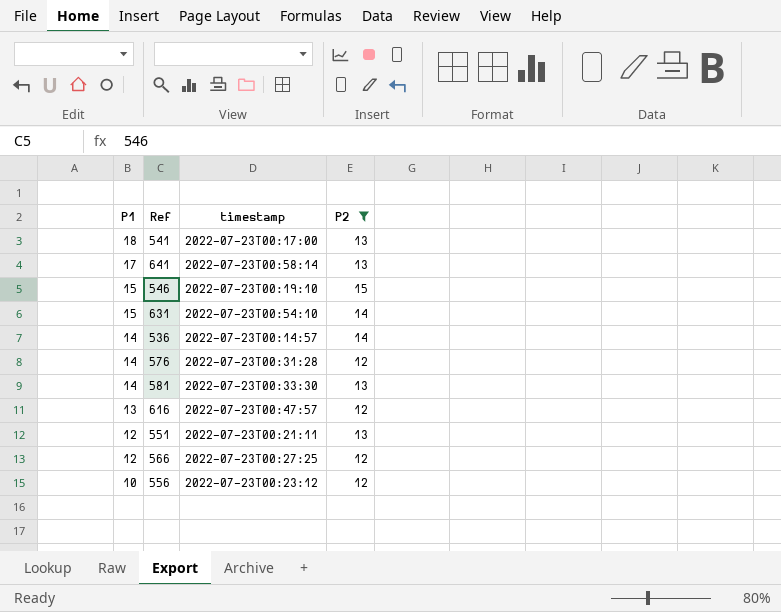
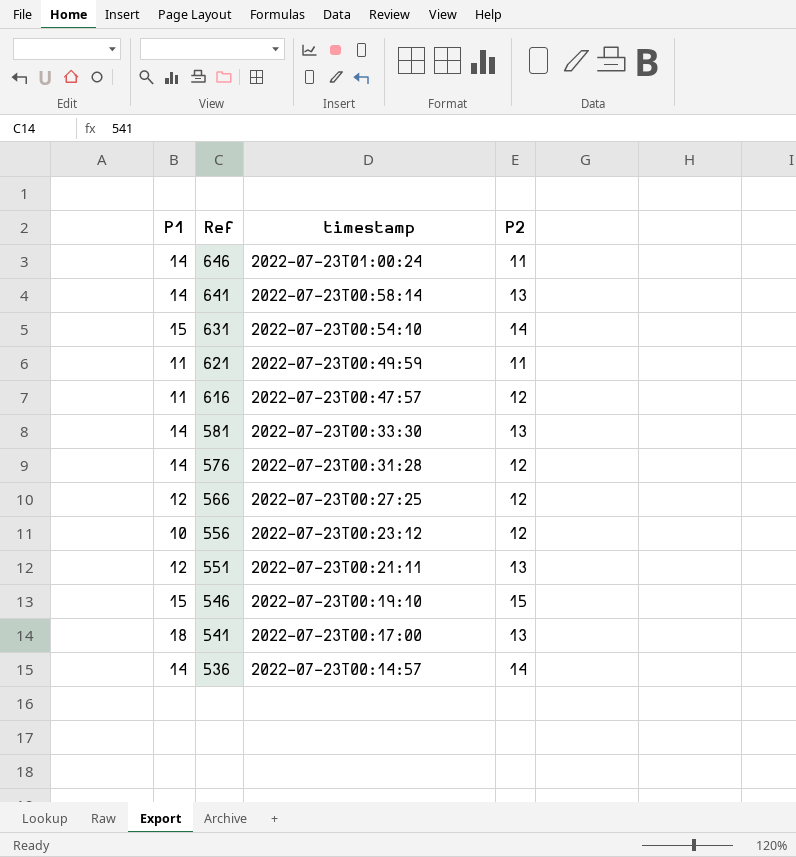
filter: P2 != 11 -> none
row order: P1 descending -> Ref descending
641 | P1: 17 -> 14
616 | P1: 13 -> 11

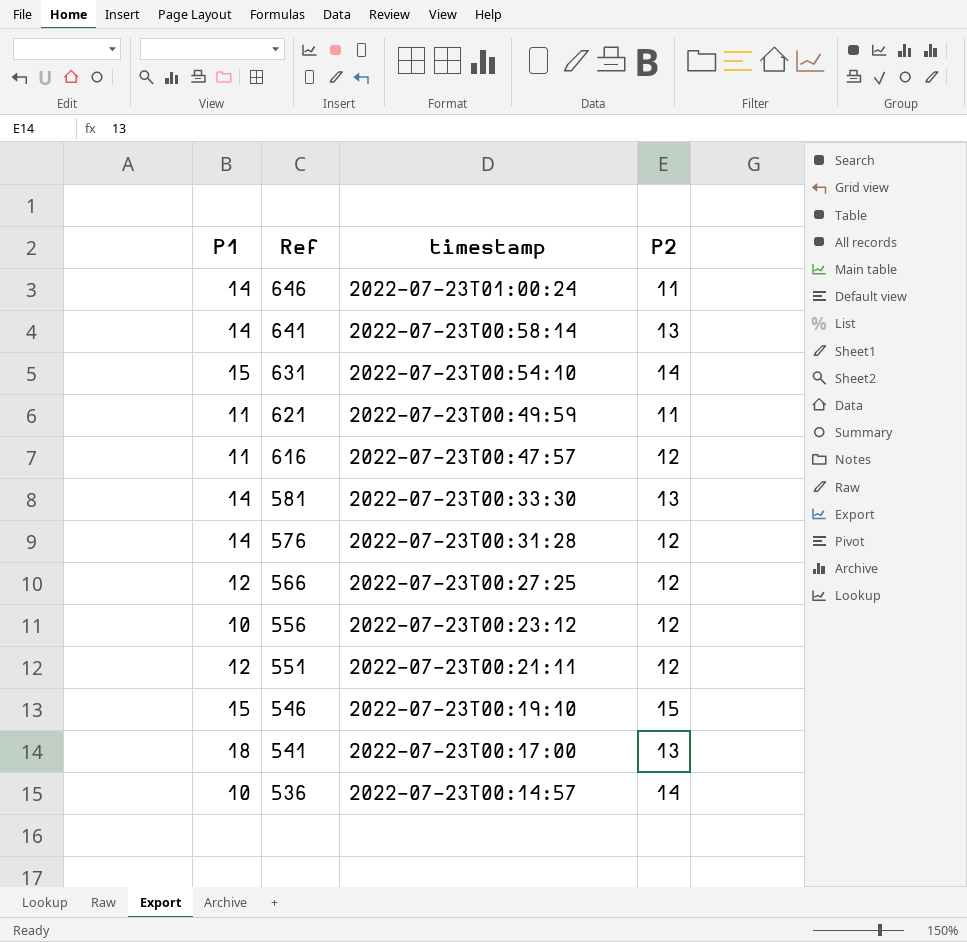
551 | P2: 13 -> 12
536 | P1: 14 -> 10

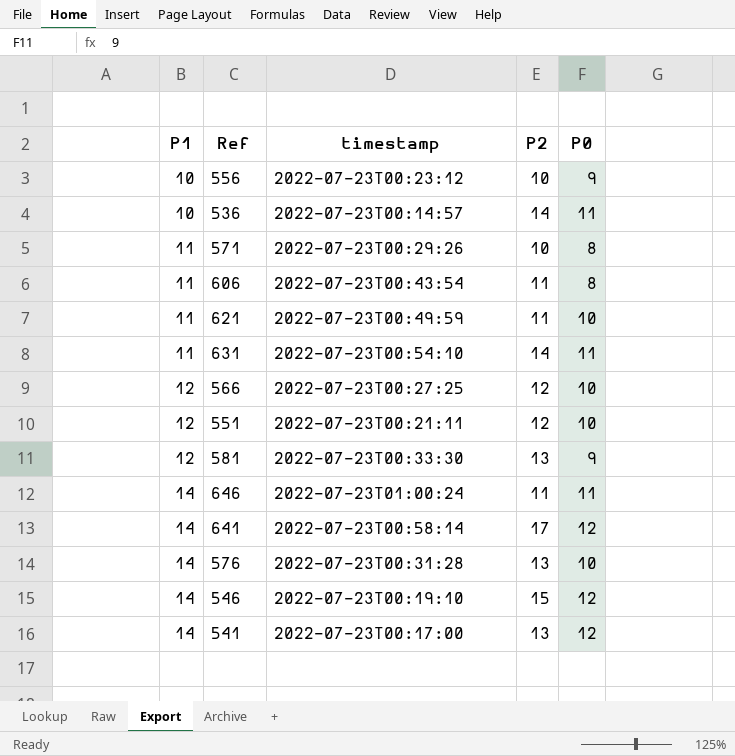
row order: Ref descending -> P1 ascending
column P0 | position: none -> 5
row 616: 11 | 2022-07-23T00:47:57 | 12 -> none
556 | P2: 12 -> 10
row 571: none -> 11 | 2022-07-23T00:29:26 | 10 | 8
row 606: none -> 11 | 2022-07-23T00:43:54 | 11 | 8
631 | P1: 15 -> 11
581 | P1: 14 -> 12
641 | P2: 13 -> 17
576 | P2: 12 -> 13
546 | P1: 15 -> 14
541 | P1: 18 -> 14

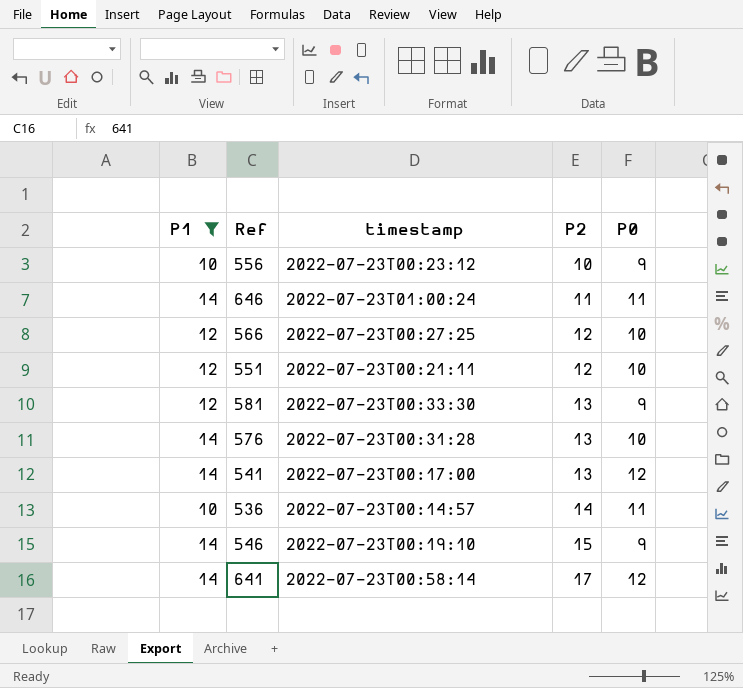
filter: none -> P1 != 11
row order: P1 ascending -> P2 ascending
546 | P0: 12 -> 9

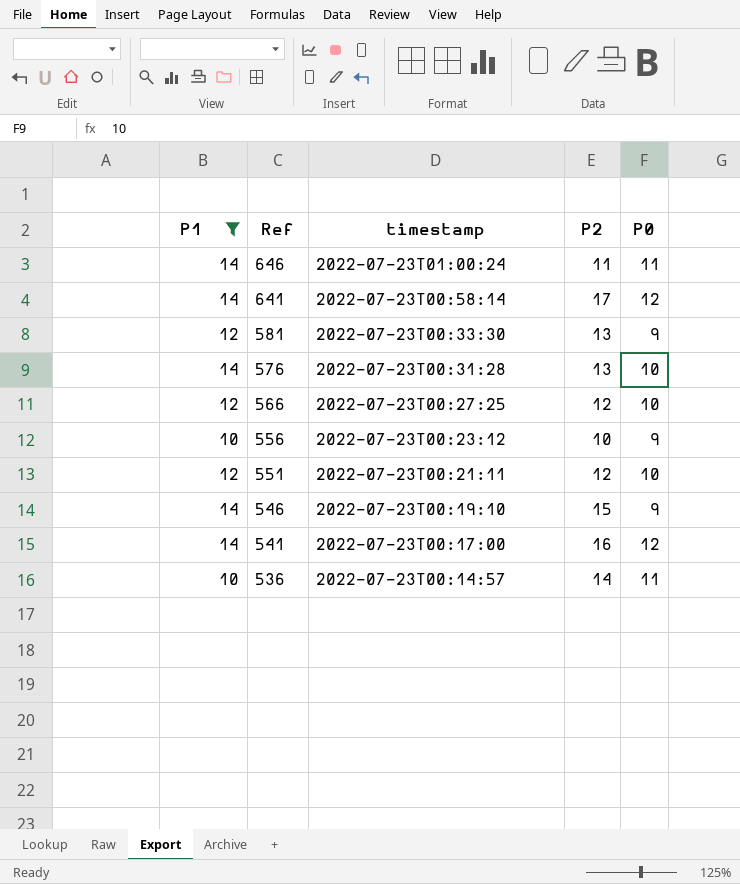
row order: P2 ascending -> Ref descending
541 | P2: 13 -> 16

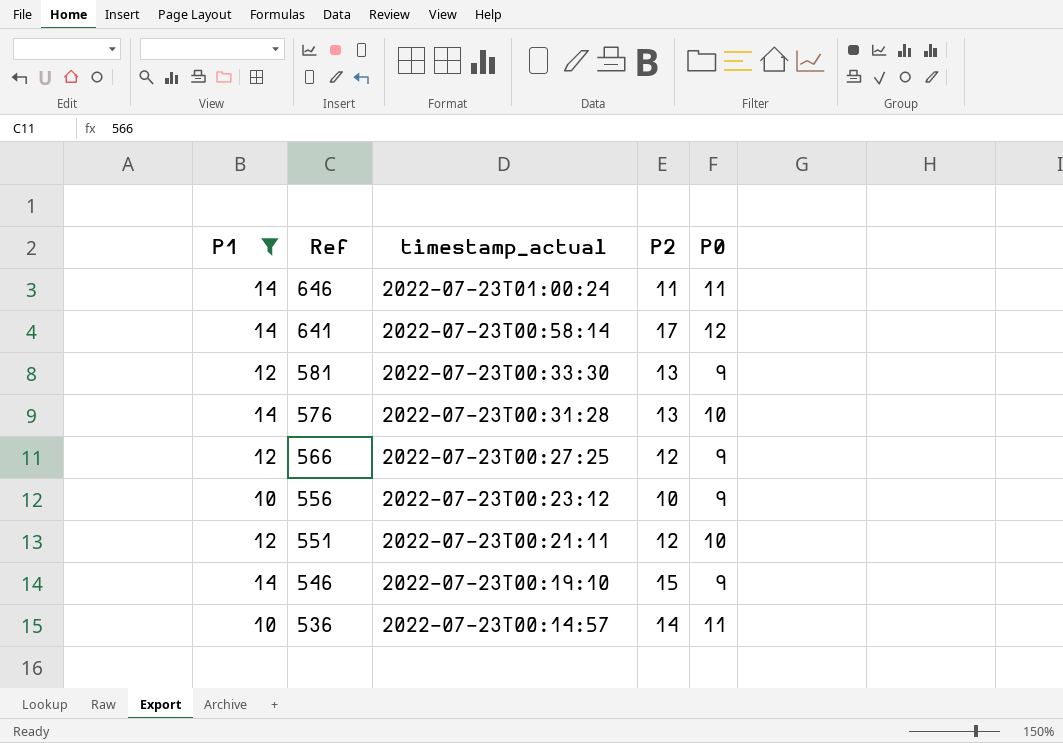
column name: timestamp -> timestamp_actual
row 541: 14 | 2022-07-23T00:17:00 | 16 | 12 -> none
566 | P0: 10 -> 9

